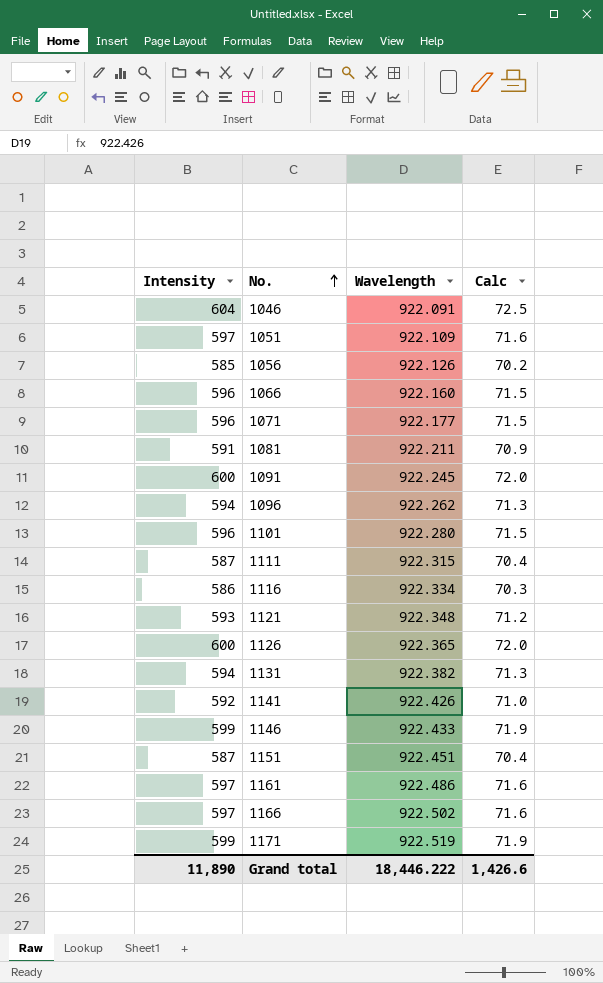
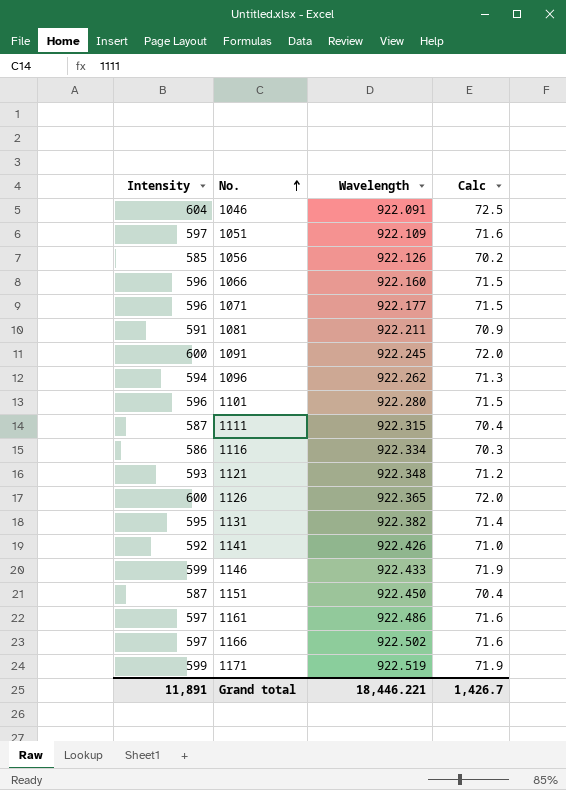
1131 | Intensity: 594 -> 595
1131 | Calc: 71.3 -> 71.4
1151 | Wavelength: 922.451 -> 922.450
Grand total | Intensity: 11,890 -> 11,891
Grand total | Wavelength: 18,446.222 -> 18,446.221
Grand total | Calc: 1,426.6 -> 1,426.7

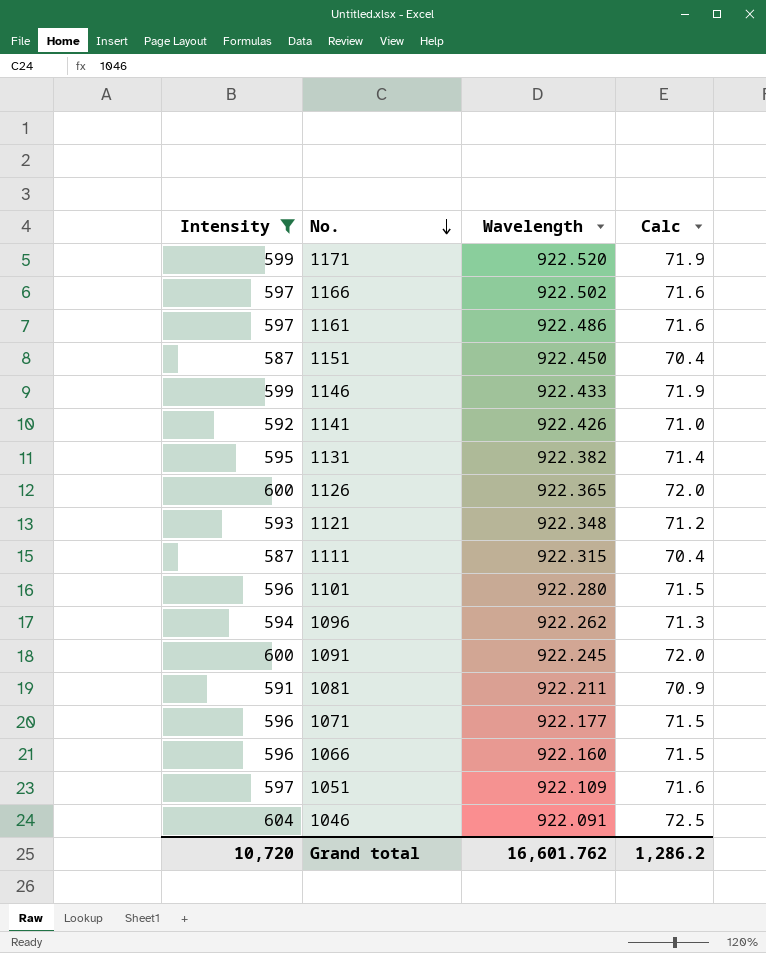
filter: none -> Intensity >= 587
row order: No. ascending -> No. descending
1171 | Wavelength: 922.519 -> 922.520
Grand total | Intensity: 11,891 -> 10,720
Grand total | Wavelength: 18,446.221 -> 16,601.762
Grand total | Calc: 1,426.7 -> 1,286.2

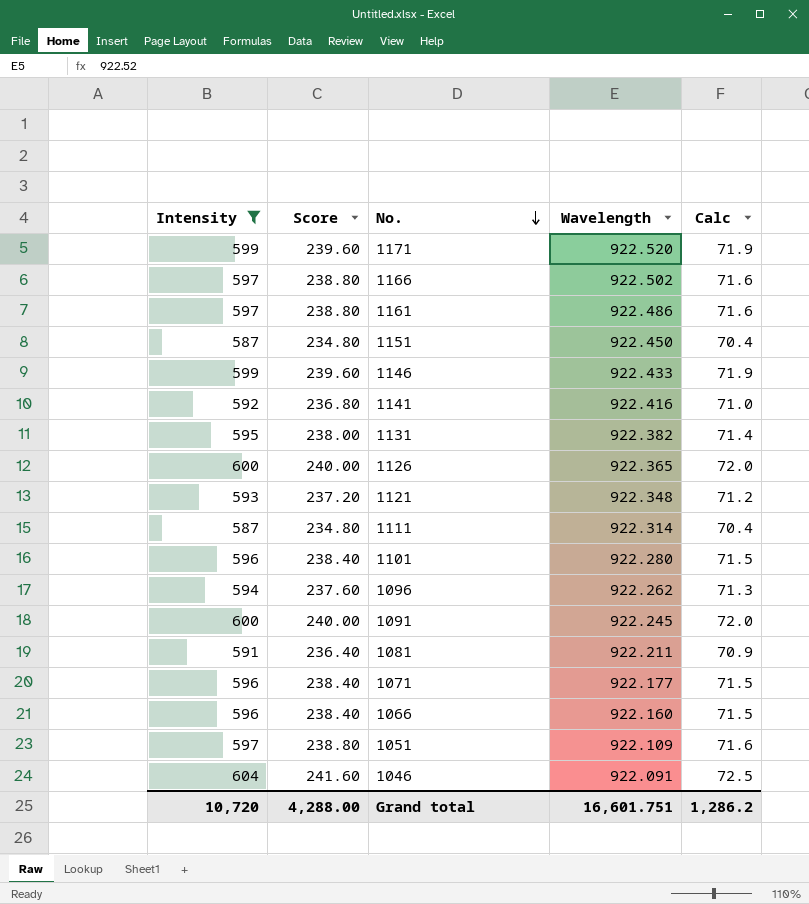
column Score | formula: none -> [Intensity] * 0.4
1141 | Wavelength: 922.426 -> 922.416
1111 | Wavelength: 922.315 -> 922.314
Grand total | Wavelength: 16,601.762 -> 16,601.751

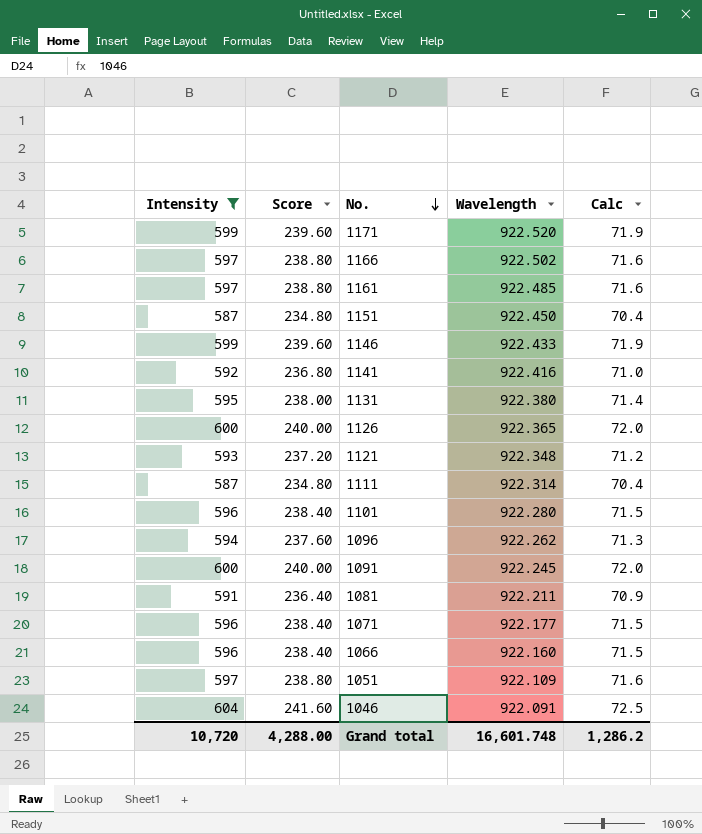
1161 | Wavelength: 922.486 -> 922.485
1131 | Wavelength: 922.382 -> 922.380
Grand total | Wavelength: 16,601.751 -> 16,601.748

